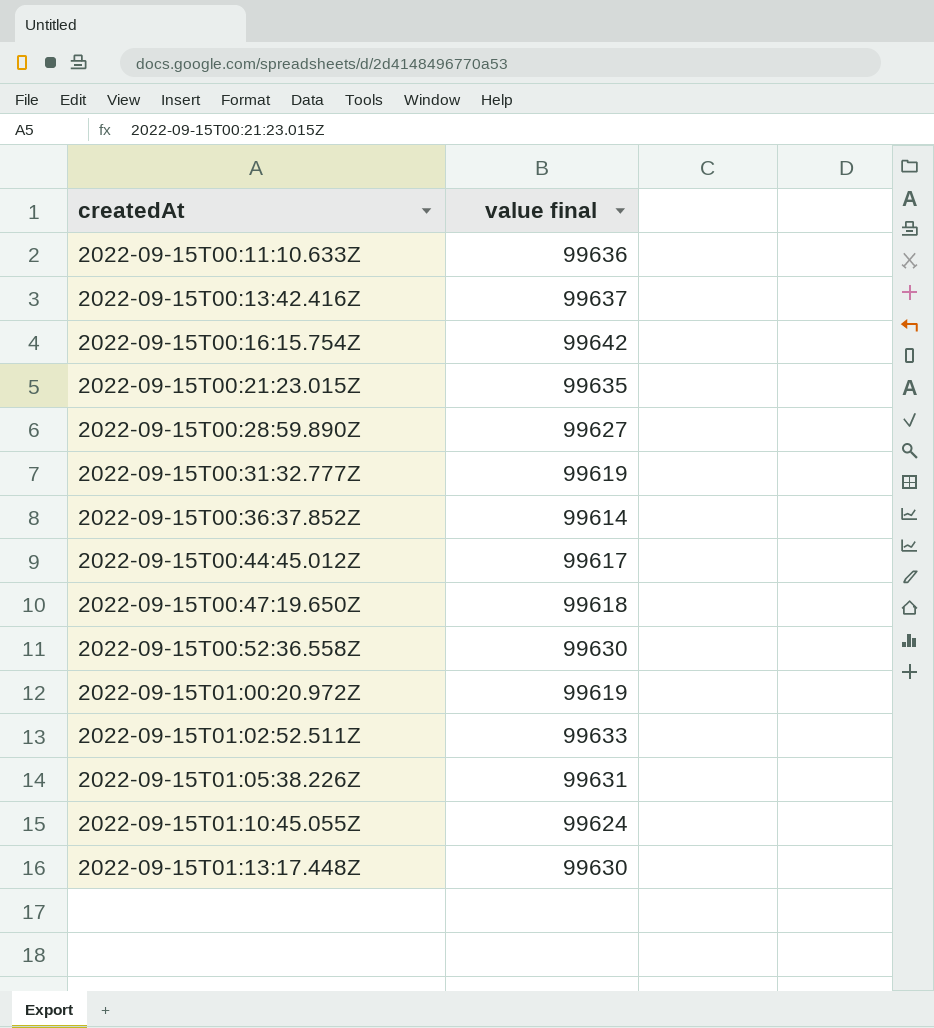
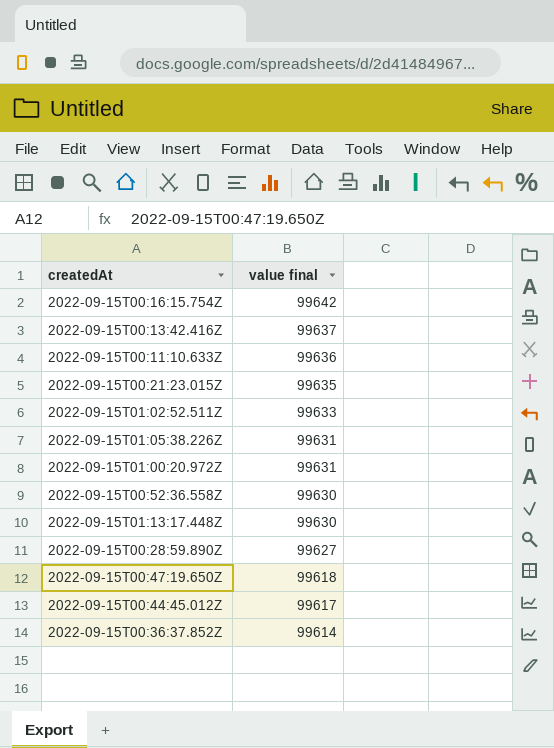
row order: createdAt ascending -> value final descending
row 2022-09-15T00:31:32.777Z: 99619 -> none
row 2022-09-15T01:10:45.055Z: 99624 -> none
2022-09-15T01:00:20.972Z | value final: 99619 -> 99631

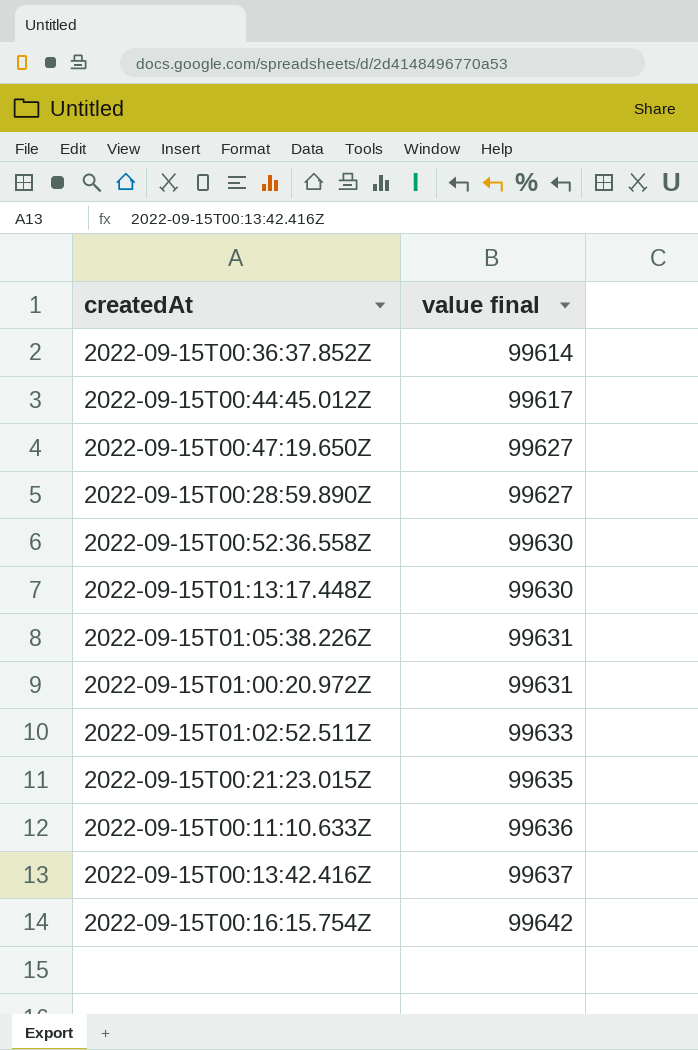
row order: value final descending -> value final ascending
2022-09-15T00:47:19.650Z | value final: 99618 -> 99627

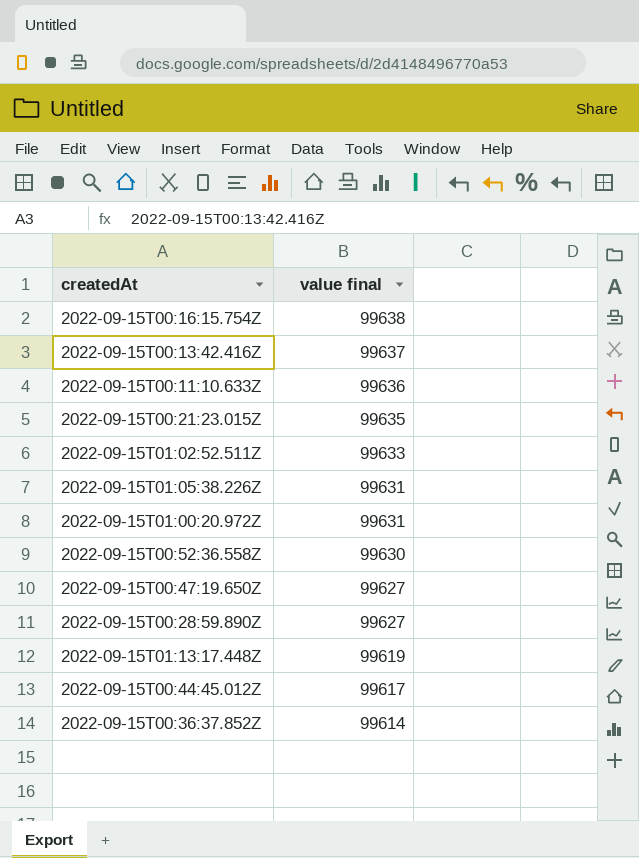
row order: value final ascending -> value final descending
2022-09-15T00:16:15.754Z | value final: 99642 -> 99638
2022-09-15T01:13:17.448Z | value final: 99630 -> 99619

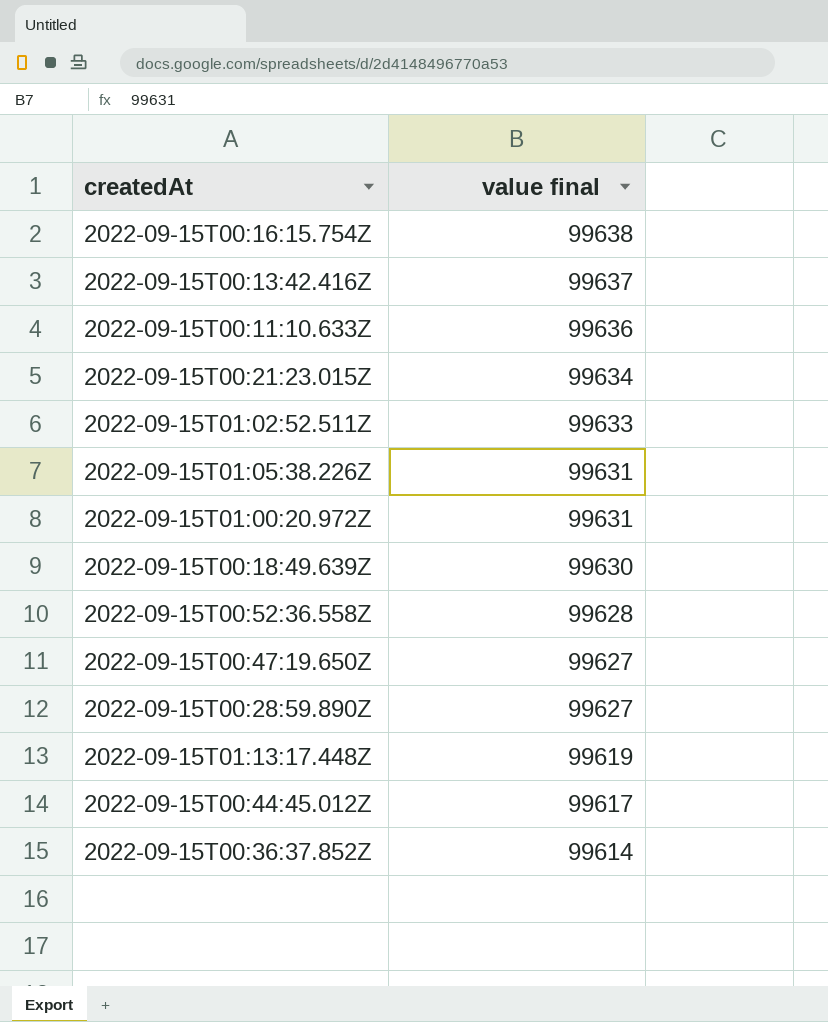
2022-09-15T00:21:23.015Z | value final: 99635 -> 99634
row 2022-09-15T00:18:49.639Z: none -> 99630
2022-09-15T00:52:36.558Z | value final: 99630 -> 99628

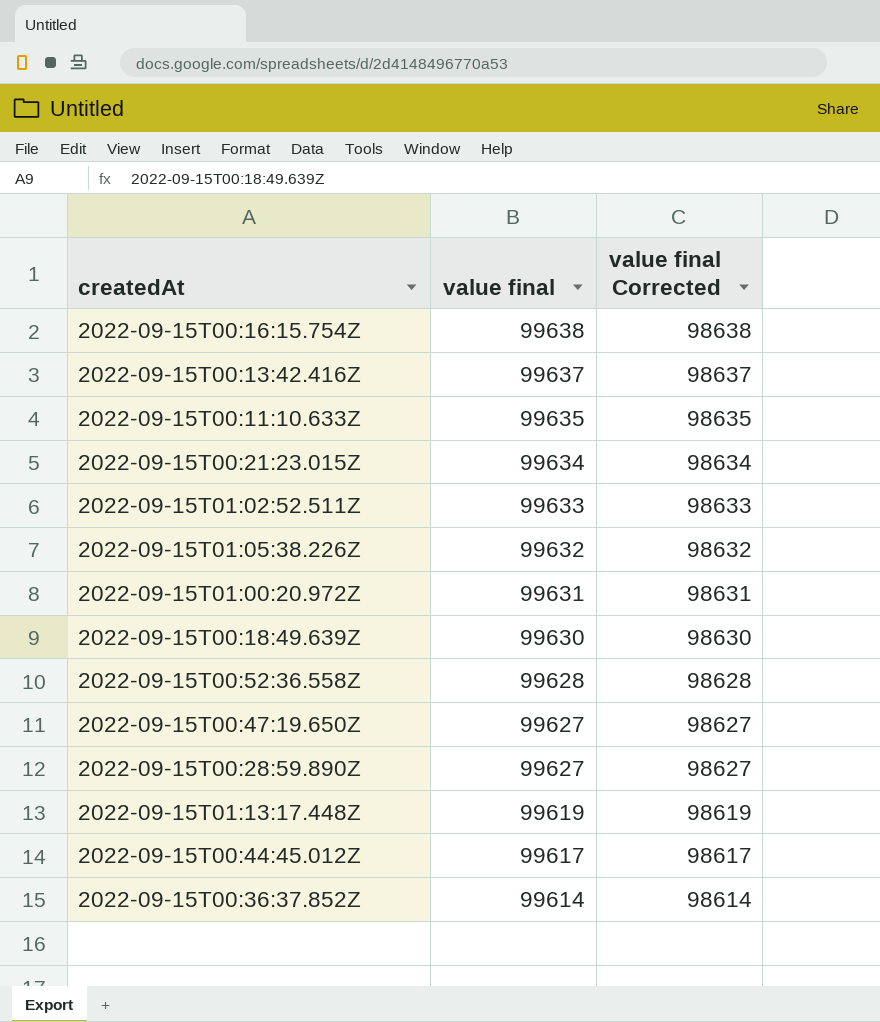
column value final Corrected | formula: none -> [value final] - 1000
2022-09-15T00:11:10.633Z | value final: 99636 -> 99635
2022-09-15T01:05:38.226Z | value final: 99631 -> 99632

